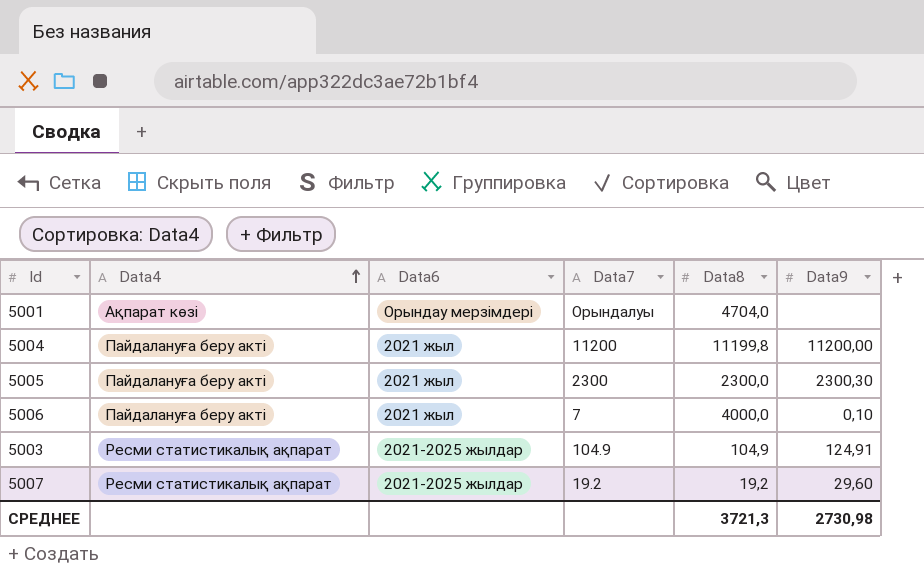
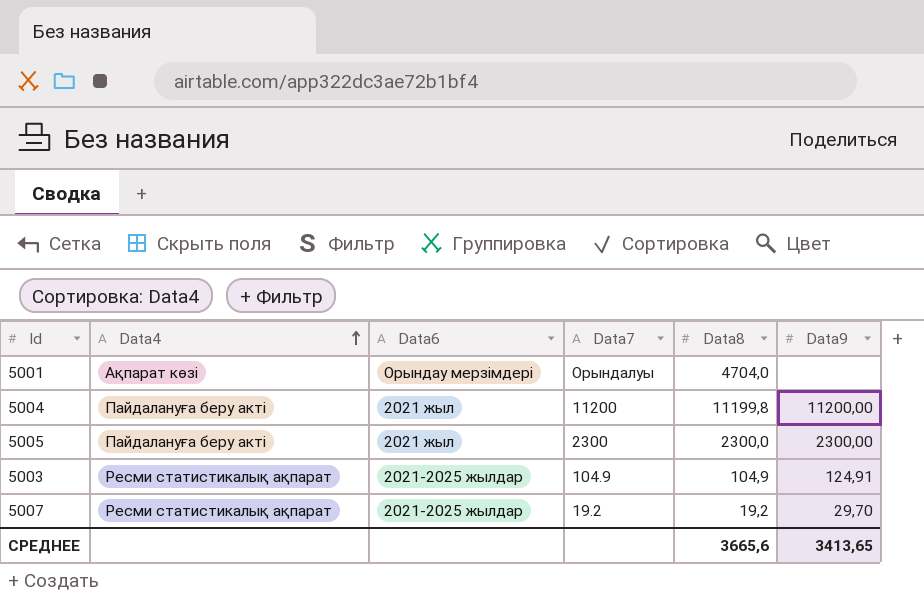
row 5006: Пайдалануға беру акті | 2021 жыл | 7 | 4000,0 | 0,10 -> none
5005 | Data9: 2300,30 -> 2300,00
5007 | Data9: 29,60 -> 29,70
СРЕДНЕЕ | Data8: 3721,3 -> 3665,6
СРЕДНЕЕ | Data9: 2730,98 -> 3413,65

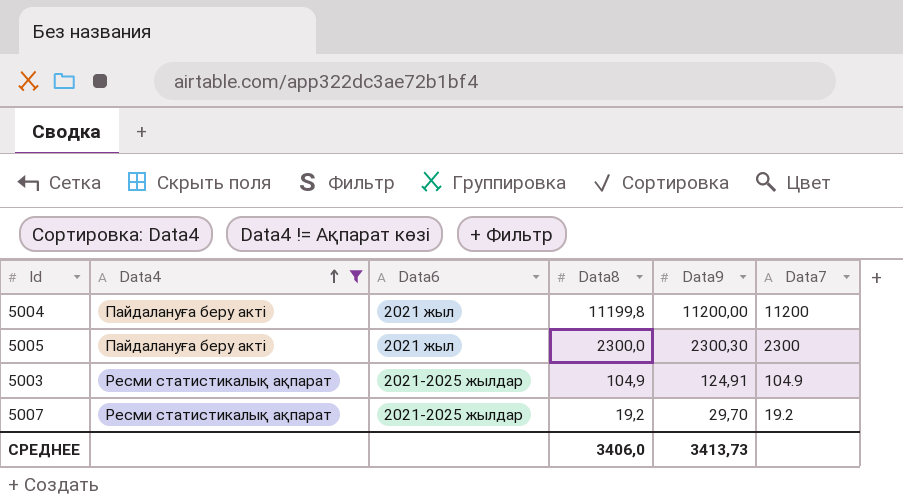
filter: none -> Data4 != Ақпарат көзі
column Data7 | position: 4 -> 6
5005 | Data9: 2300,00 -> 2300,30
СРЕДНЕЕ | Data8: 3665,6 -> 3406,0
СРЕДНЕЕ | Data9: 3413,65 -> 3413,73

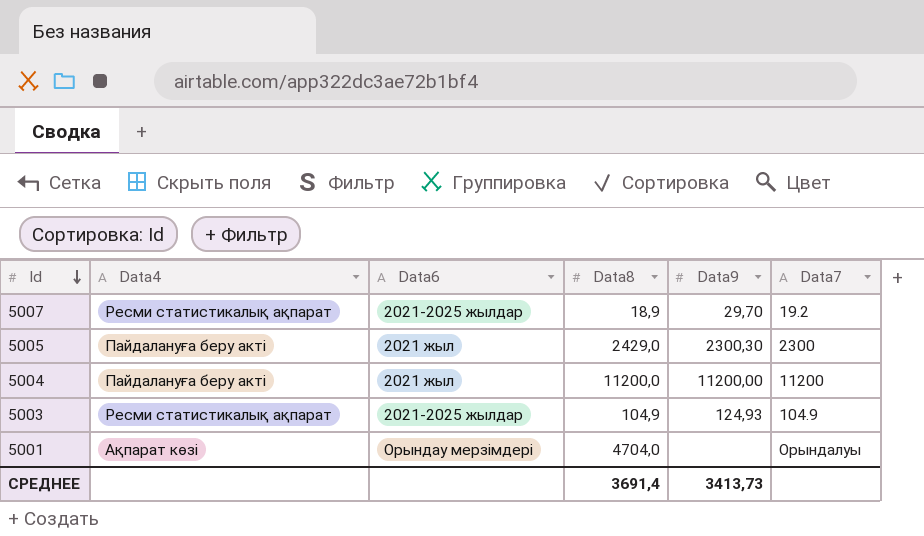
filter: Data4 != Ақпарат көзі -> none
row order: Data4 ascending -> Id descending
5007 | Data8: 19,2 -> 18,9
5005 | Data8: 2300,0 -> 2429,0
5004 | Data8: 11199,8 -> 11200,0
5003 | Data9: 124,91 -> 124,93
СРЕДНЕЕ | Data8: 3406,0 -> 3691,4

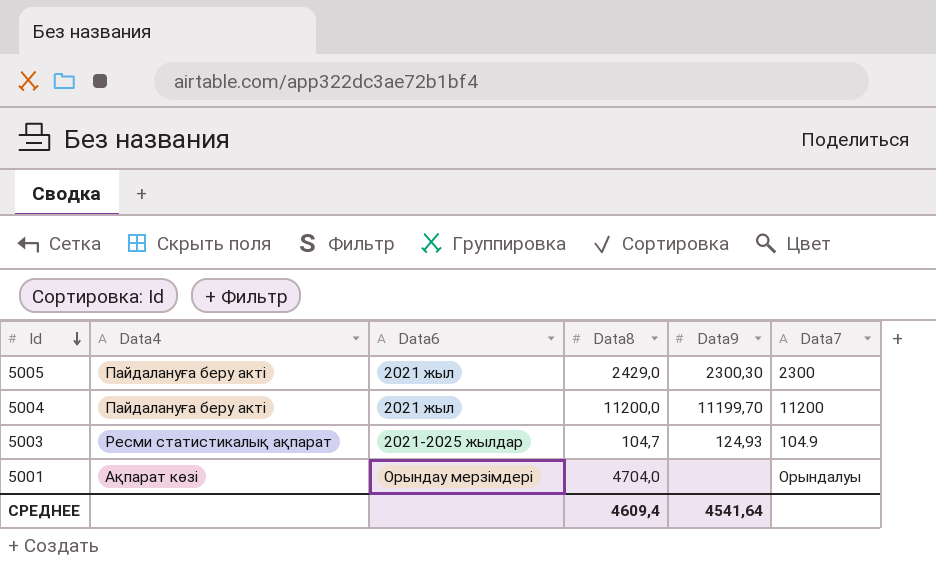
row 5007: Ресми статистикалық ақпарат | 2021-2025 жылдар | 18,9 | 29,70 | 19.2 -> none
5004 | Data9: 11200,00 -> 11199,70
5003 | Data8: 104,9 -> 104,7
СРЕДНЕЕ | Data8: 3691,4 -> 4609,4
СРЕДНЕЕ | Data9: 3413,73 -> 4541,64

